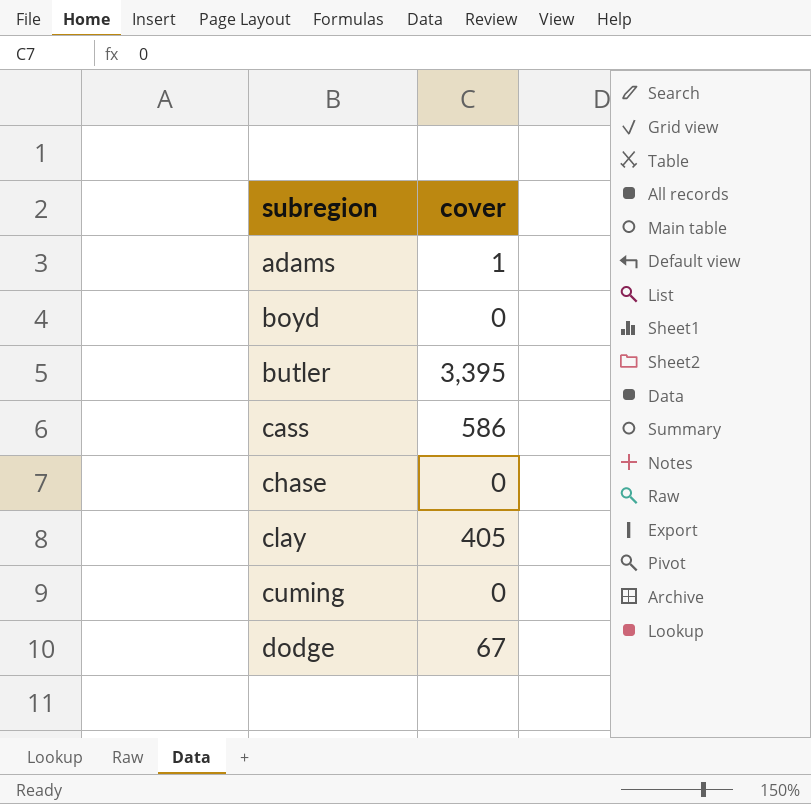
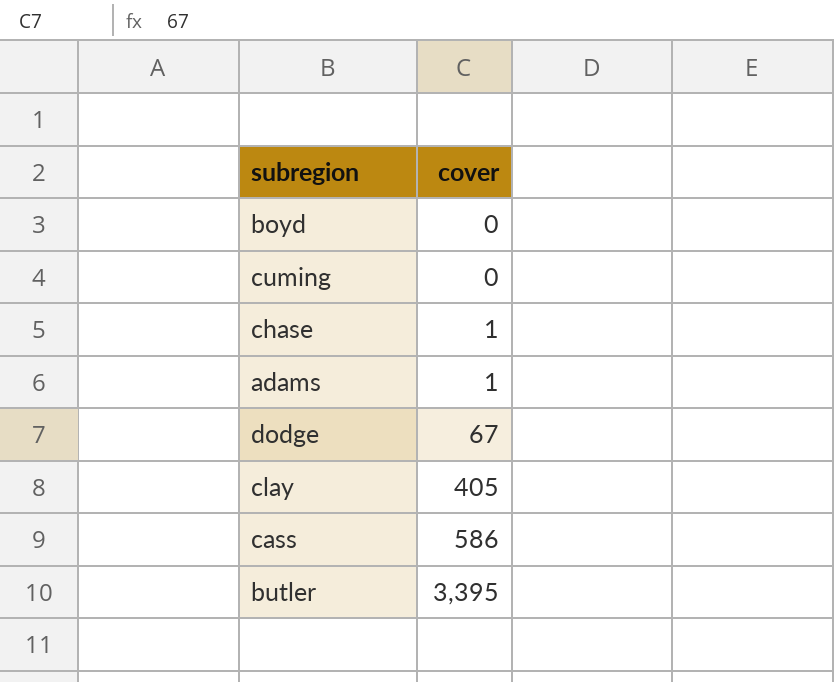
row order: subregion ascending -> cover ascending
chase | cover: 0 -> 1

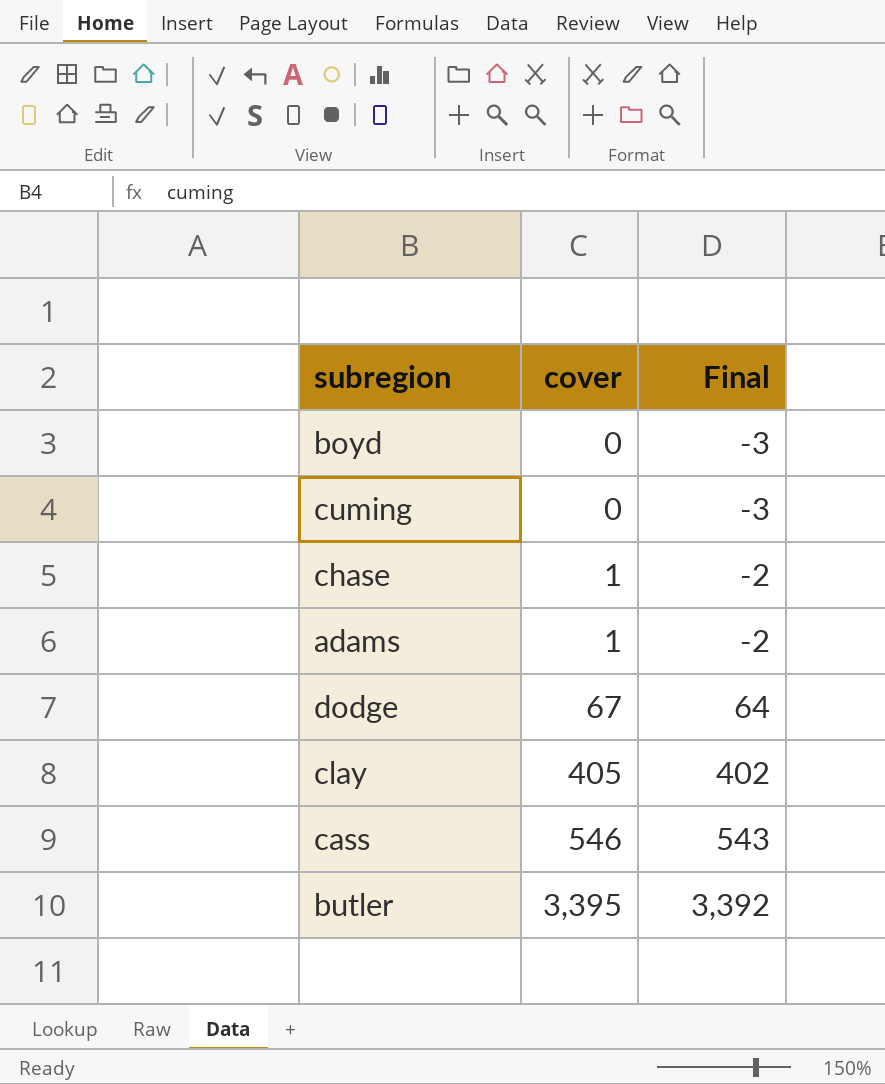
column Final | formula: none -> [cover] - 3
cass | cover: 586 -> 546

